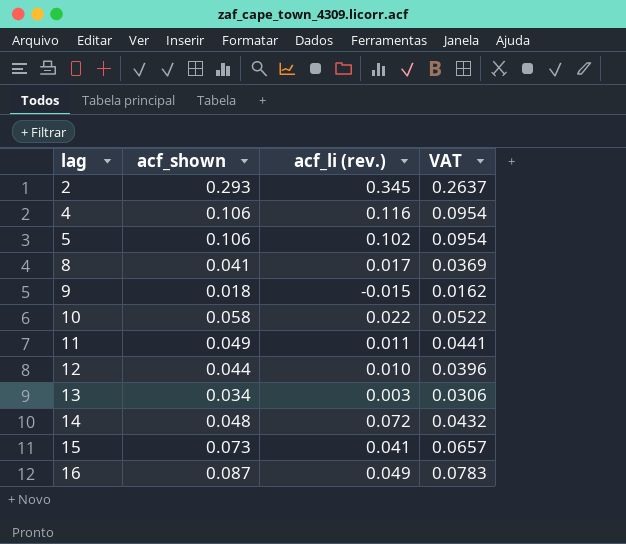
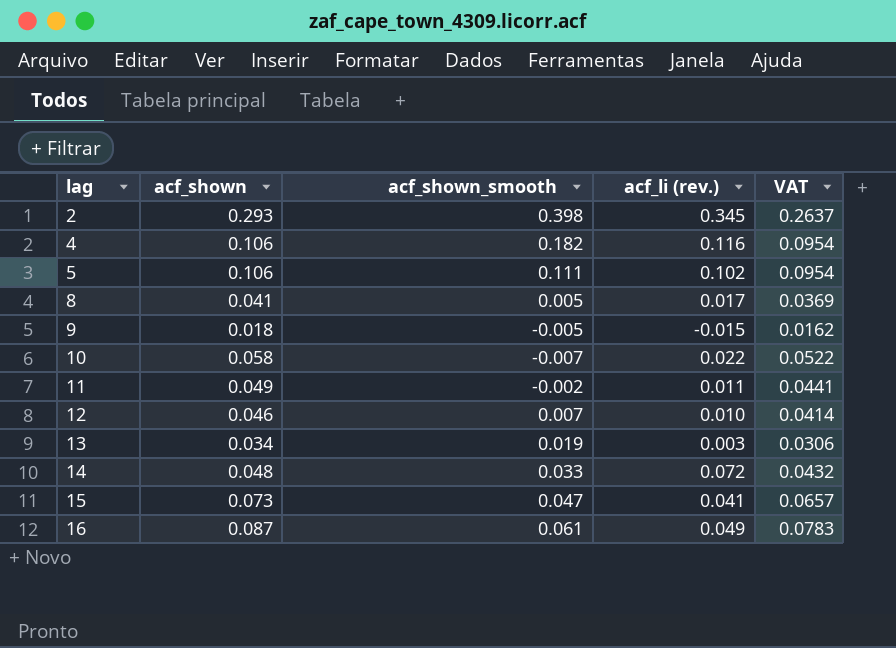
column acf_shown_smooth | position: none -> 3
12 | acf_shown: 0.044 -> 0.046
12 | VAT: 0.0396 -> 0.0414

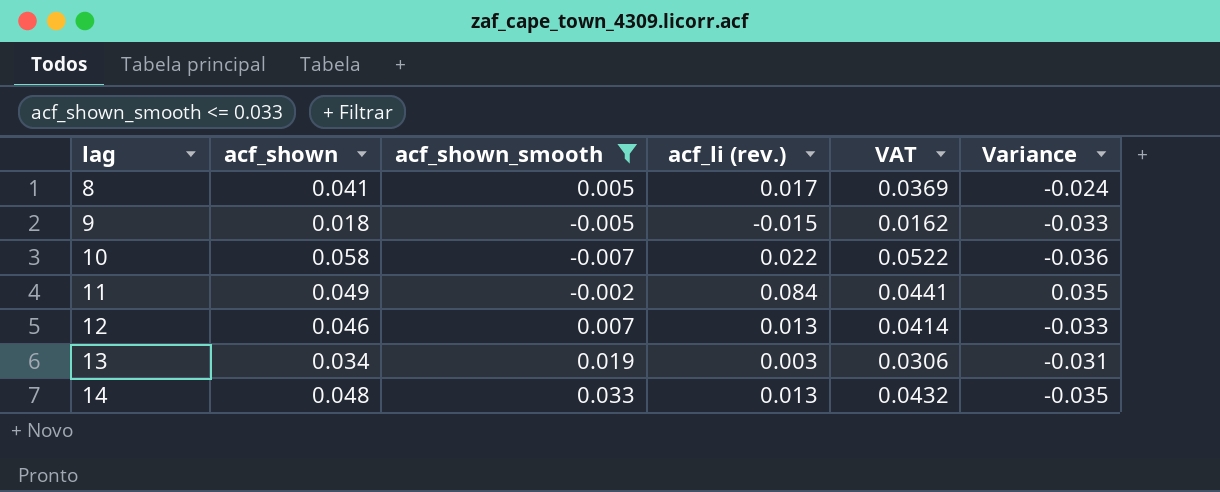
filter: none -> acf_shown_smooth <= 0.033
column Variance | formula: none -> [acf_li (rev.)] - [acf_shown]
11 | acf_li (rev.): 0.011 -> 0.084
12 | acf_li (rev.): 0.010 -> 0.013
14 | acf_li (rev.): 0.072 -> 0.013

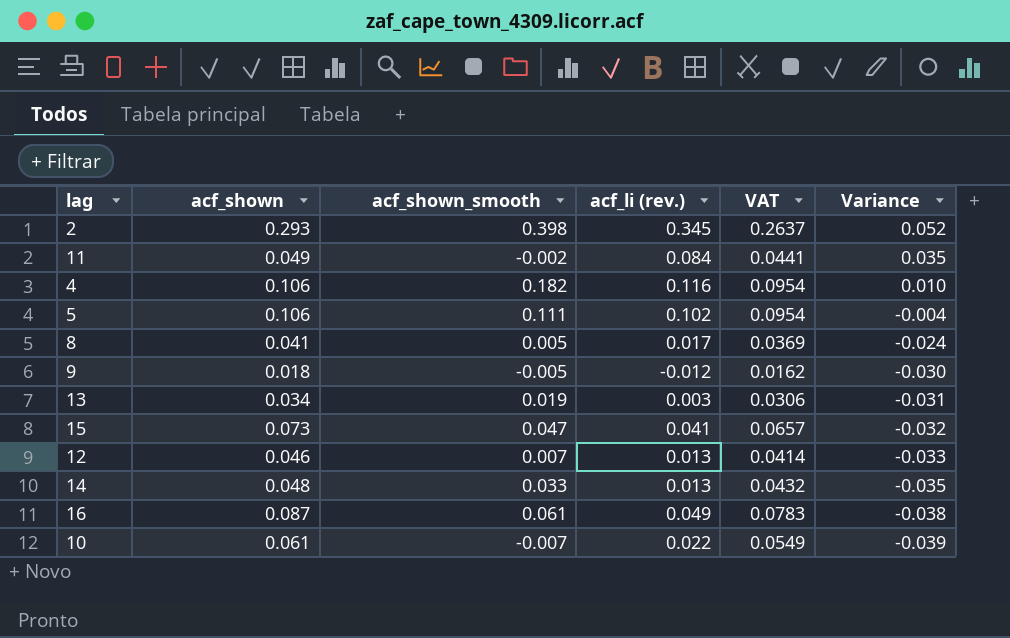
filter: acf_shown_smooth <= 0.033 -> none
row order: lag ascending -> Variance descending
9 | acf_li (rev.): -0.015 -> -0.012
9 | Variance: -0.033 -> -0.030
10 | acf_shown: 0.058 -> 0.061
10 | VAT: 0.0522 -> 0.0549
10 | Variance: -0.036 -> -0.039

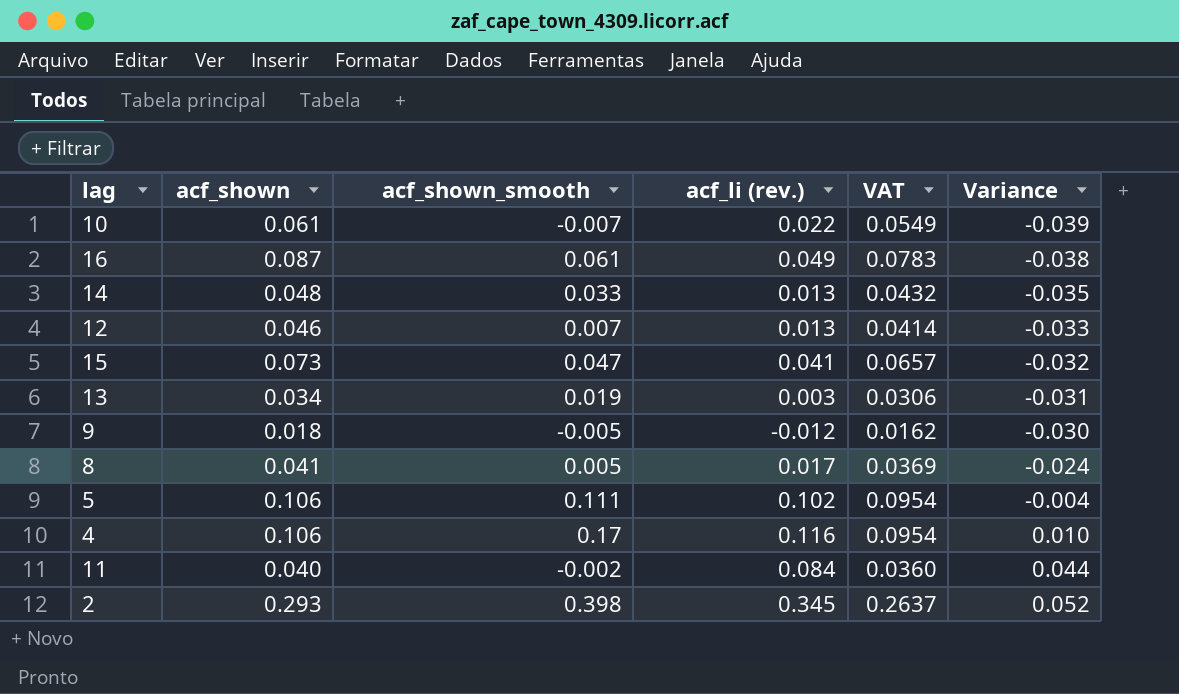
row order: Variance descending -> Variance ascending
4 | acf_shown_smooth: 0.182 -> 0.17
11 | acf_shown: 0.049 -> 0.040
11 | VAT: 0.0441 -> 0.0360
11 | Variance: 0.035 -> 0.044

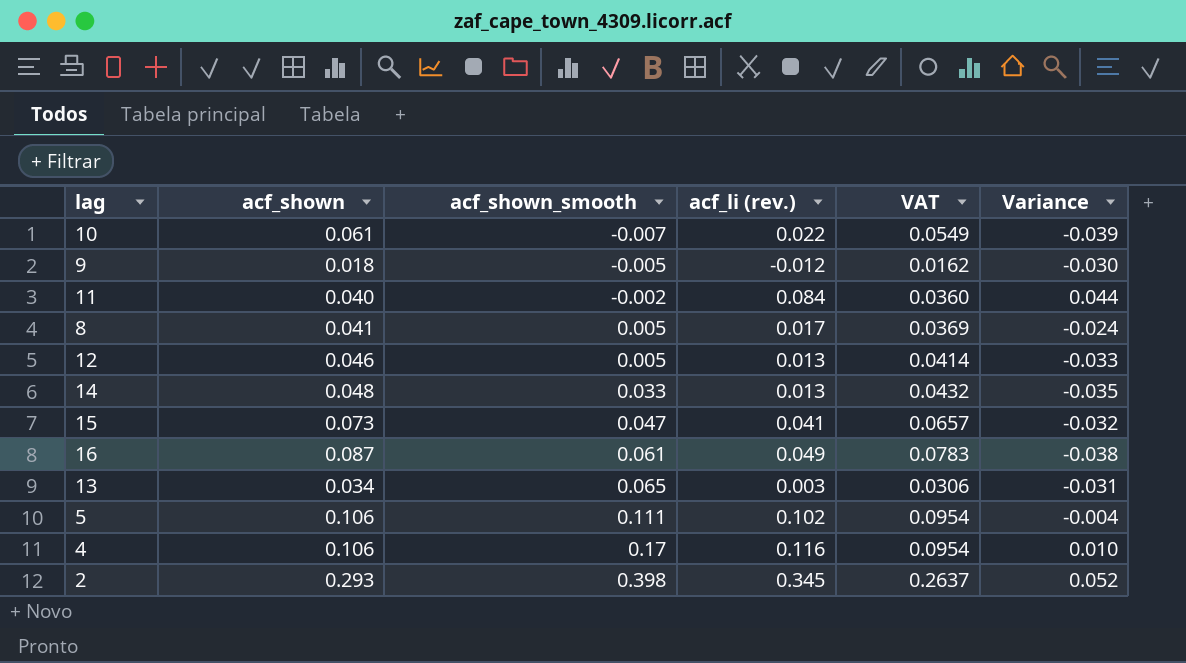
row order: Variance ascending -> acf_shown_smooth ascending
12 | acf_shown_smooth: 0.007 -> 0.005
13 | acf_shown_smooth: 0.019 -> 0.065

